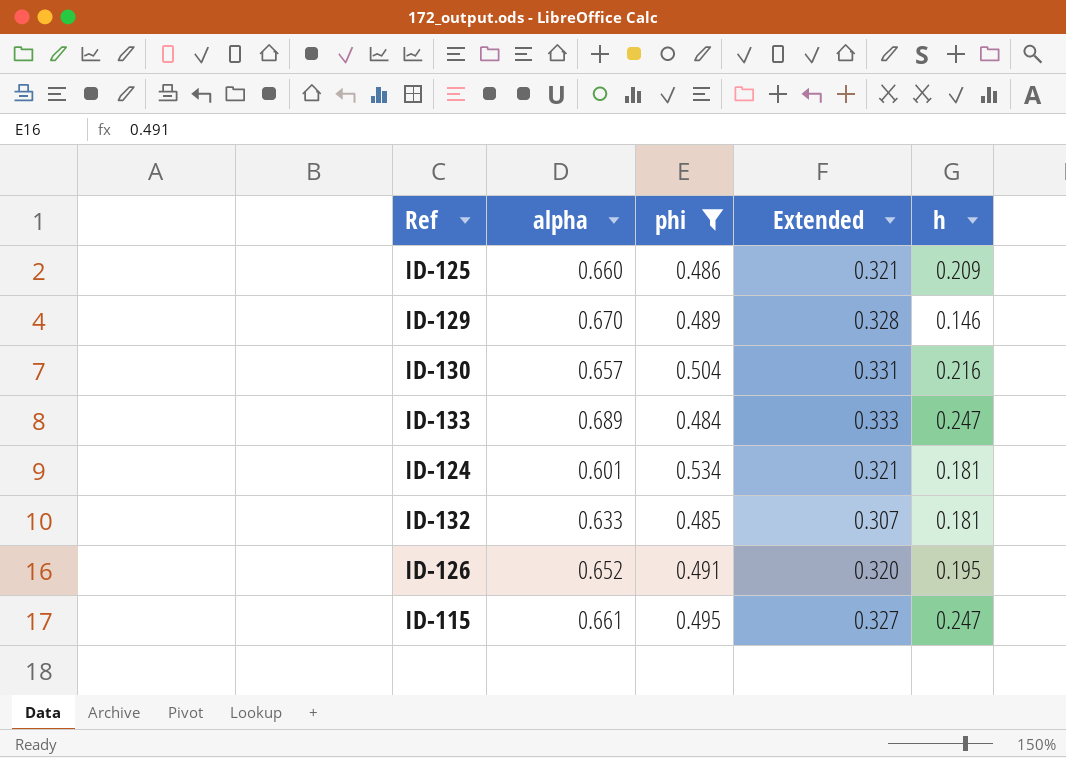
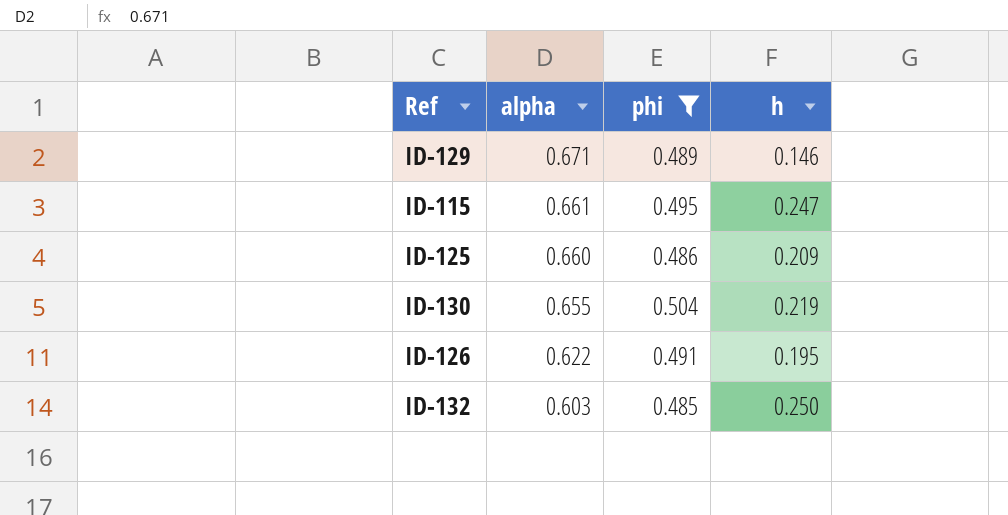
row order: none -> alpha descending
column Extended | formula: [alpha] * [phi] -> none
row ID-133: 0.689 | 0.484 | 0.333 | 0.247 -> none
row ID-124: 0.601 | 0.534 | 0.321 | 0.181 -> none
ID-129 | alpha: 0.670 -> 0.671
ID-130 | alpha: 0.657 -> 0.655
ID-130 | h: 0.216 -> 0.219
ID-126 | alpha: 0.652 -> 0.622
ID-132 | alpha: 0.633 -> 0.603
ID-132 | h: 0.181 -> 0.250

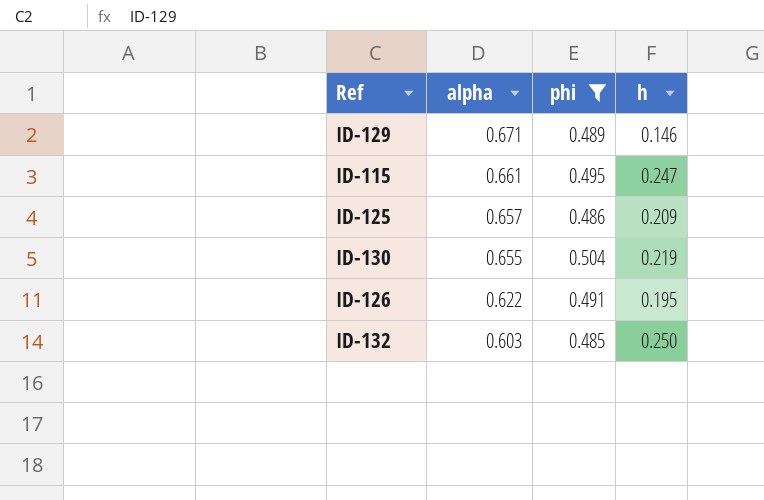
ID-125 | alpha: 0.660 -> 0.657

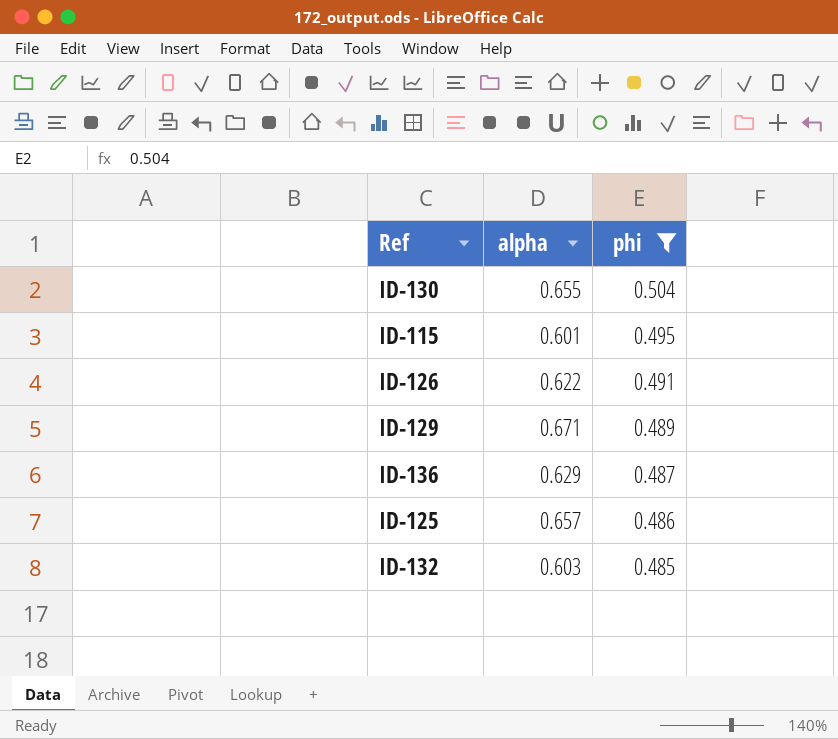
row order: alpha descending -> phi descending
column h | position: 4 -> none
ID-115 | alpha: 0.661 -> 0.601
row ID-136: none -> 0.629 | 0.487

